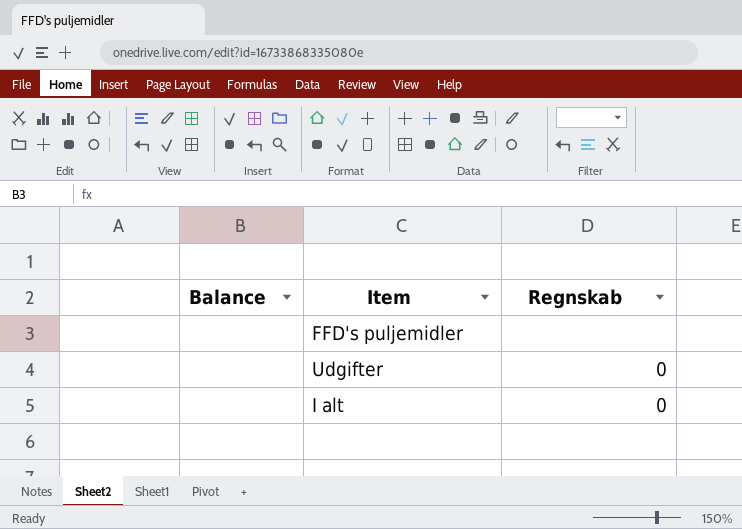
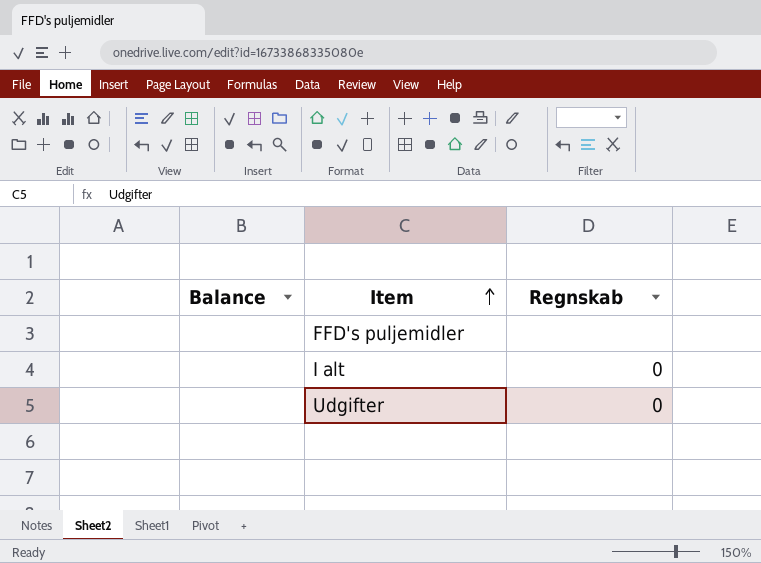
row order: none -> Item ascending

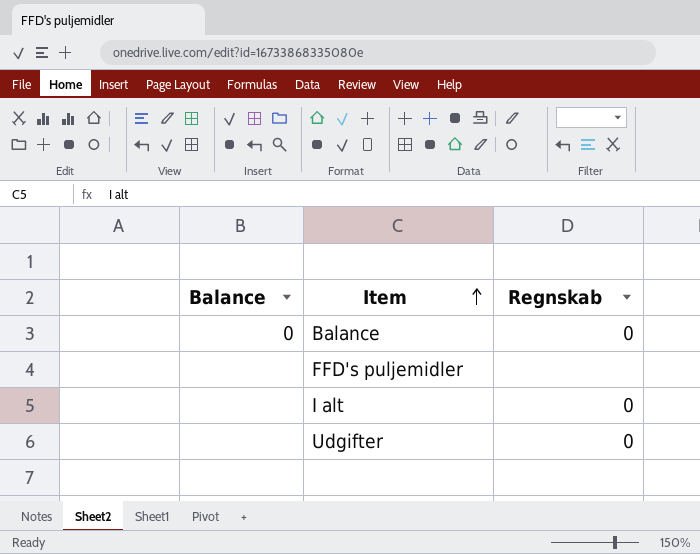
row Balance: none -> 0 | 0

